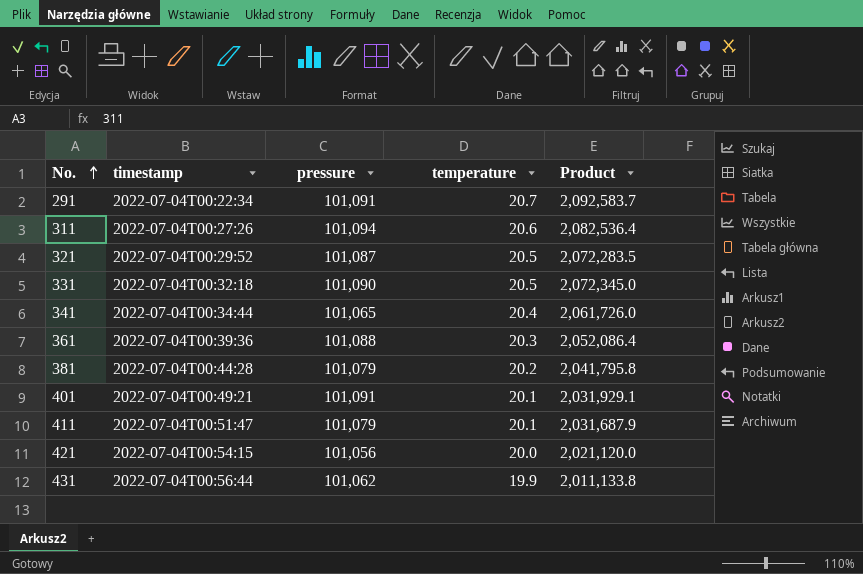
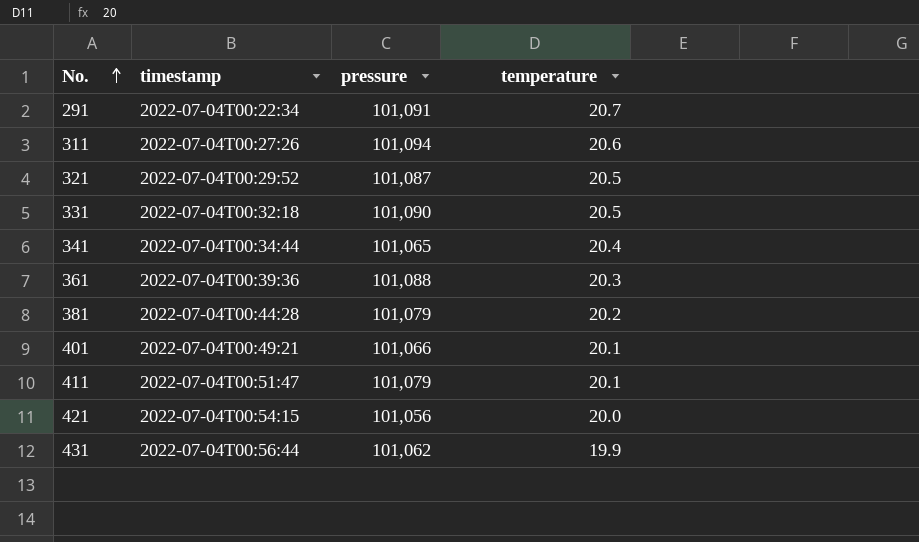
column Product | formula: [pressure] * [temperature] -> none
401 | pressure: 101,091 -> 101,066

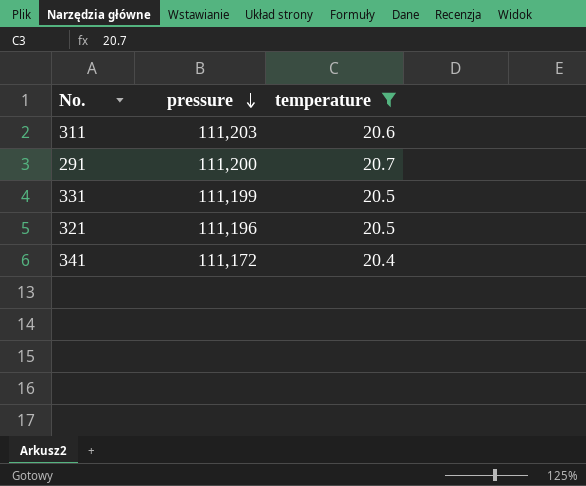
filter: none -> temperature >= 20.4
row order: No. ascending -> pressure descending
column timestamp | position: 2 -> none
311 | pressure: 101,094 -> 111,203
291 | pressure: 101,091 -> 111,200
331 | pressure: 101,090 -> 111,199
321 | pressure: 101,087 -> 111,196
341 | pressure: 101,065 -> 111,172

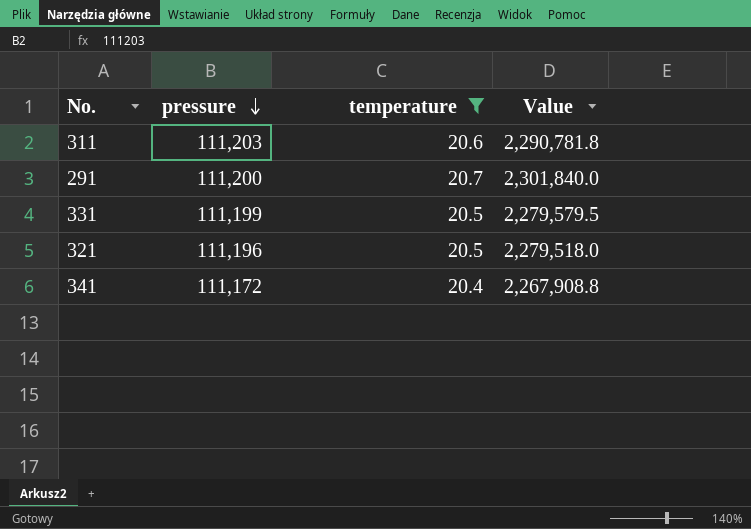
column Value | formula: none -> [pressure] * [temperature]

